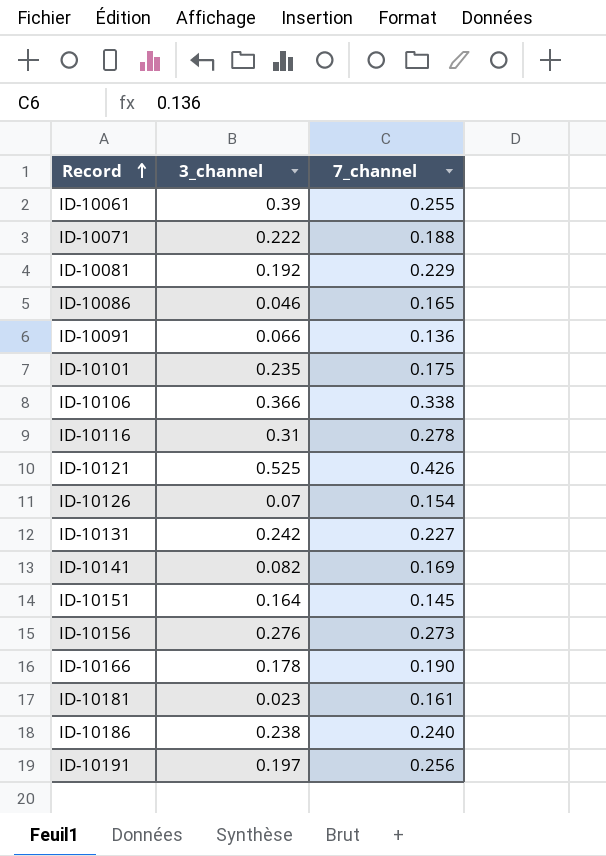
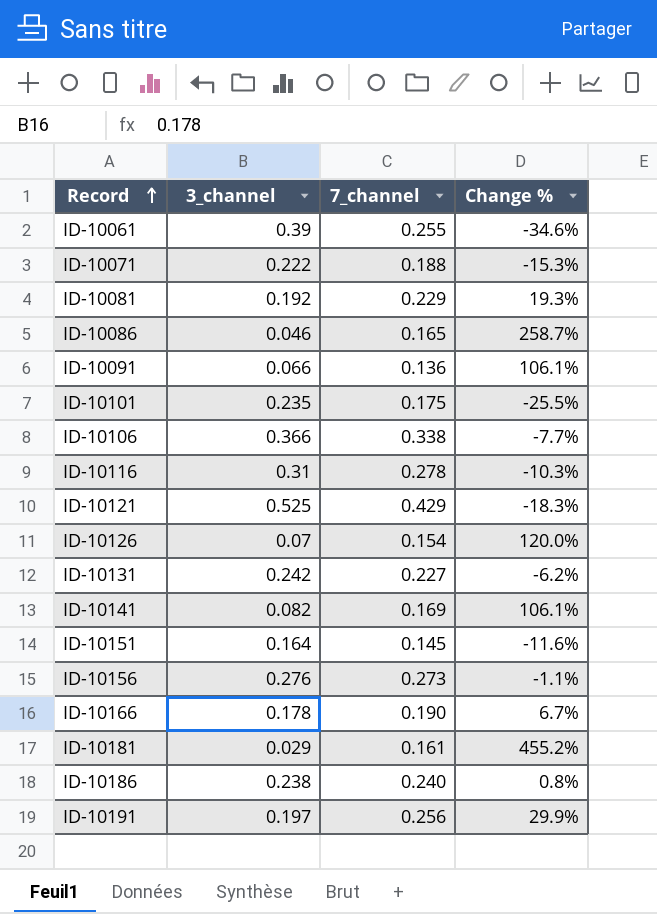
column Change % | formula: none -> ([7_channel] - [3_channel]) / [3_channel]
ID-10121 | 7_channel: 0.426 -> 0.429
ID-10181 | 3_channel: 0.023 -> 0.029

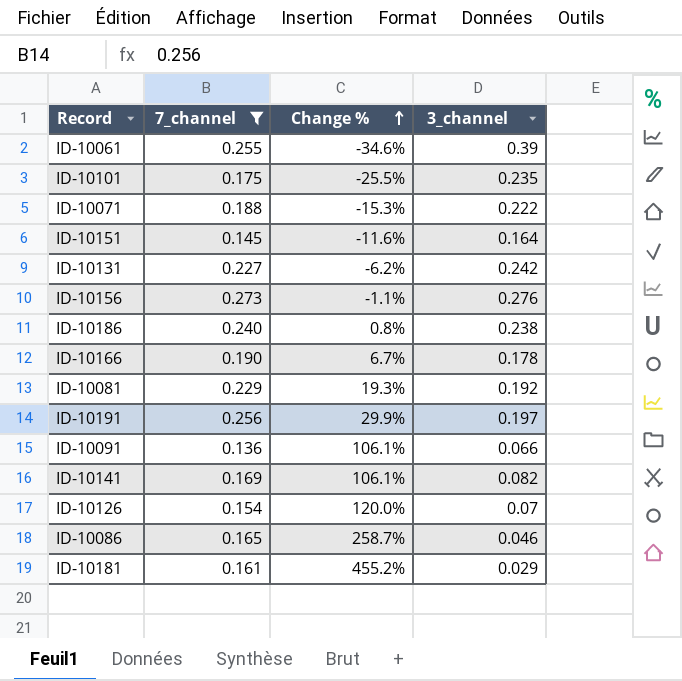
filter: none -> 7_channel <= 0.273
row order: Record ascending -> Change % ascending
column 3_channel | position: 2 -> 4

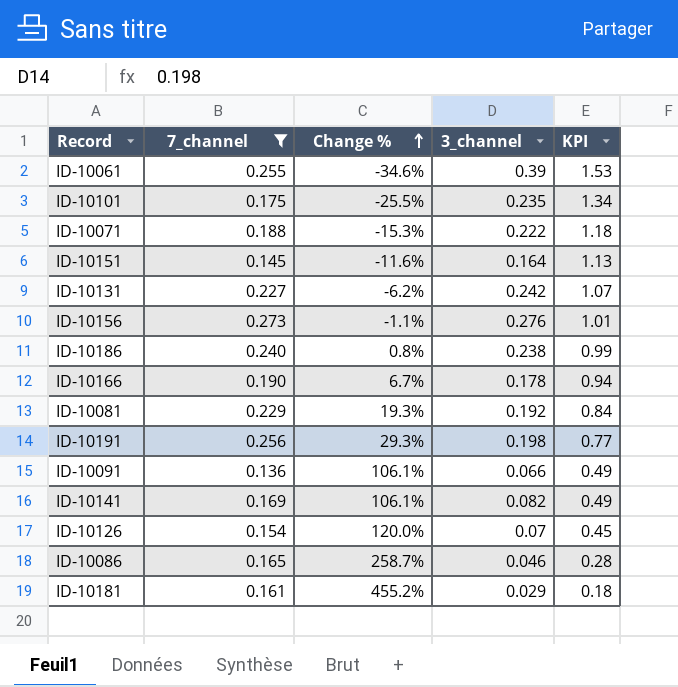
column KPI | formula: none -> [3_channel] / [7_channel]
ID-10191 | Change %: 29.9% -> 29.3%
ID-10191 | 3_channel: 0.197 -> 0.198

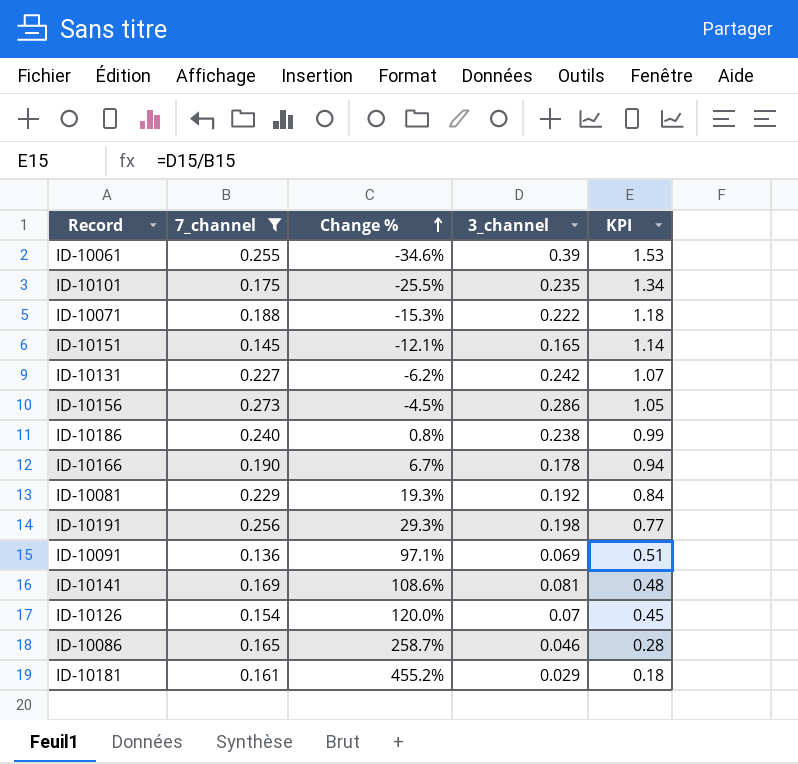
ID-10151 | Change %: -11.6% -> -12.1%
ID-10151 | 3_channel: 0.164 -> 0.165
ID-10151 | KPI: 1.13 -> 1.14
ID-10156 | Change %: -1.1% -> -4.5%
ID-10156 | 3_channel: 0.276 -> 0.286
ID-10156 | KPI: 1.01 -> 1.05
ID-10091 | Change %: 106.1% -> 97.1%
ID-10091 | 3_channel: 0.066 -> 0.069
ID-10091 | KPI: 0.49 -> 0.51
ID-10141 | Change %: 106.1% -> 108.6%
ID-10141 | 3_channel: 0.082 -> 0.081
ID-10141 | KPI: 0.49 -> 0.48

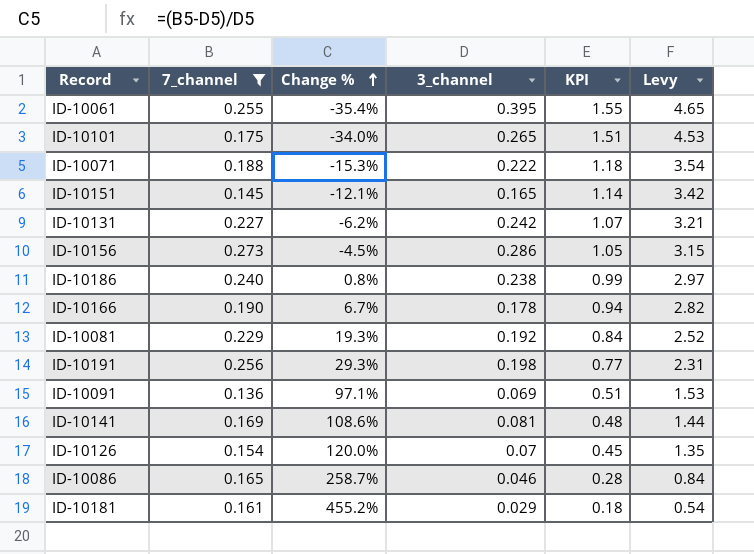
column Levy | formula: none -> [KPI] * 3
ID-10061 | Change %: -34.6% -> -35.4%
ID-10061 | 3_channel: 0.39 -> 0.395
ID-10061 | KPI: 1.53 -> 1.55
ID-10101 | Change %: -25.5% -> -34.0%
ID-10101 | 3_channel: 0.235 -> 0.265
ID-10101 | KPI: 1.34 -> 1.51

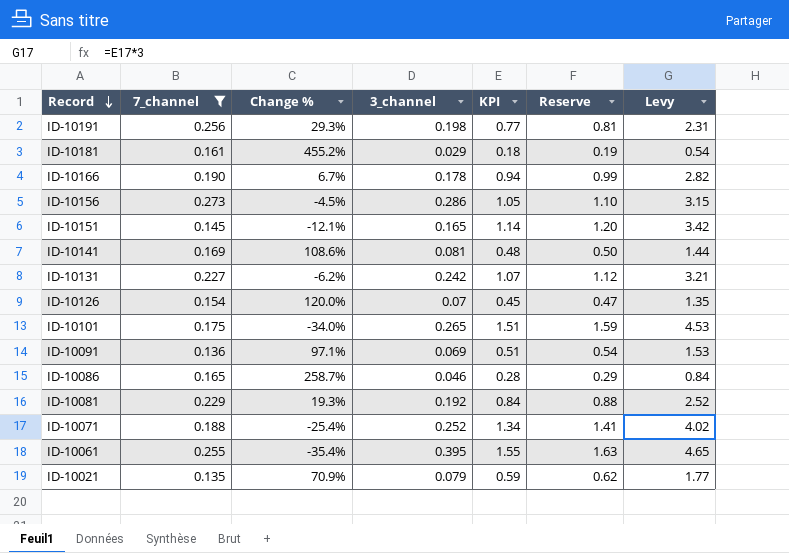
row order: Change % ascending -> Record descending
column Reserve | formula: none -> [KPI] * 1.05
row ID-10186: 0.240 | 0.8% | 0.238 | 0.99 | 2.97 -> none
ID-10071 | Change %: -15.3% -> -25.4%
ID-10071 | 3_channel: 0.222 -> 0.252
ID-10071 | KPI: 1.18 -> 1.34
ID-10071 | Levy: 3.54 -> 4.02
row ID-10021: none -> 0.135 | 70.9% | 0.079 | 0.59 | 0.62 | 1.77

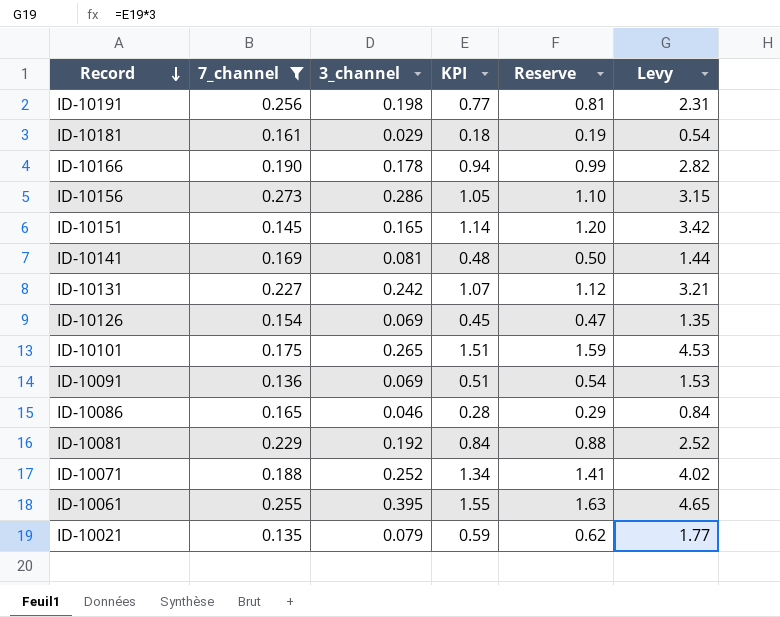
column Change % | formula: ([7_channel] - [3_channel]) / [3_channel] -> none
ID-10126 | 3_channel: 0.07 -> 0.069

